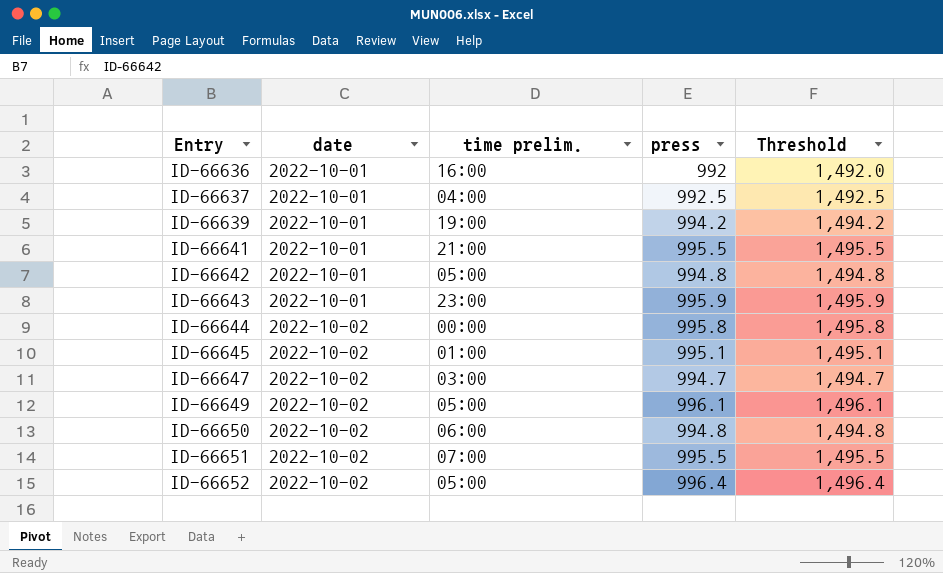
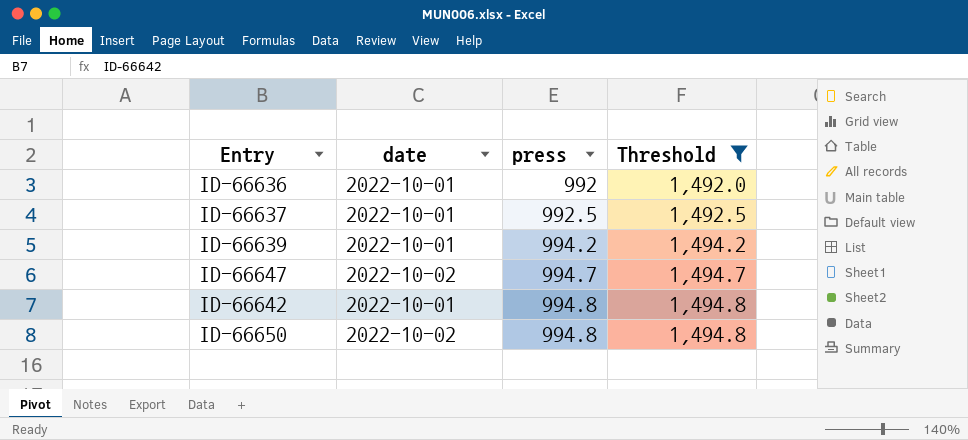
filter: none -> Threshold <= 1,494.8
row order: Entry ascending -> press ascending
column time prelim. | position: 3 -> none

